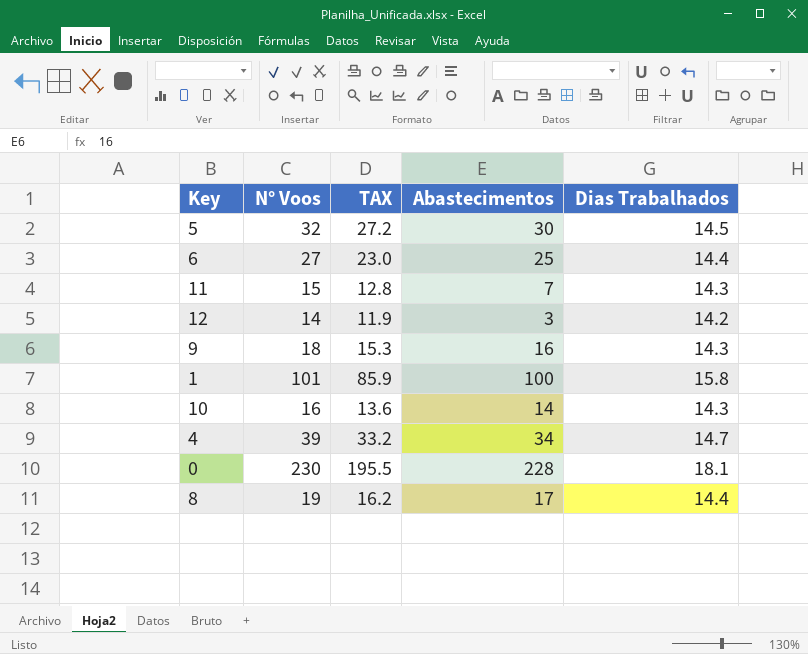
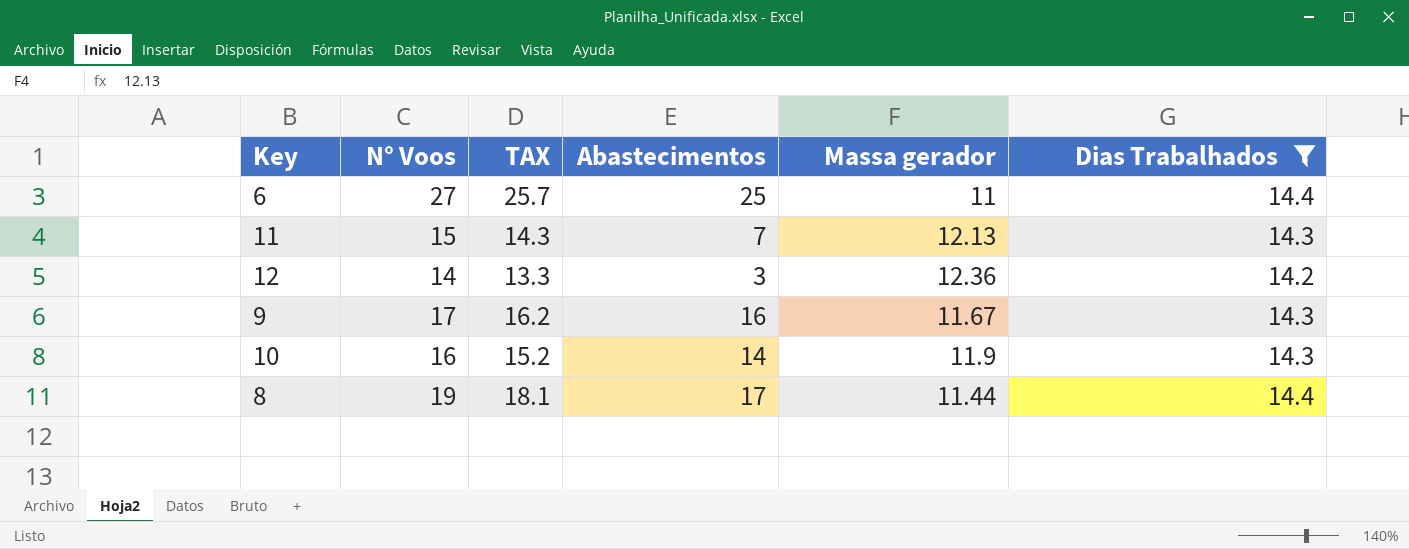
filter: none -> Dias Trabalhados <= 14.4
column TAX | formula: [N° Voos] * 0.85 -> [N° Voos] * 0.95
column Massa gerador | position: none -> 5
9 | N° Voos: 18 -> 17

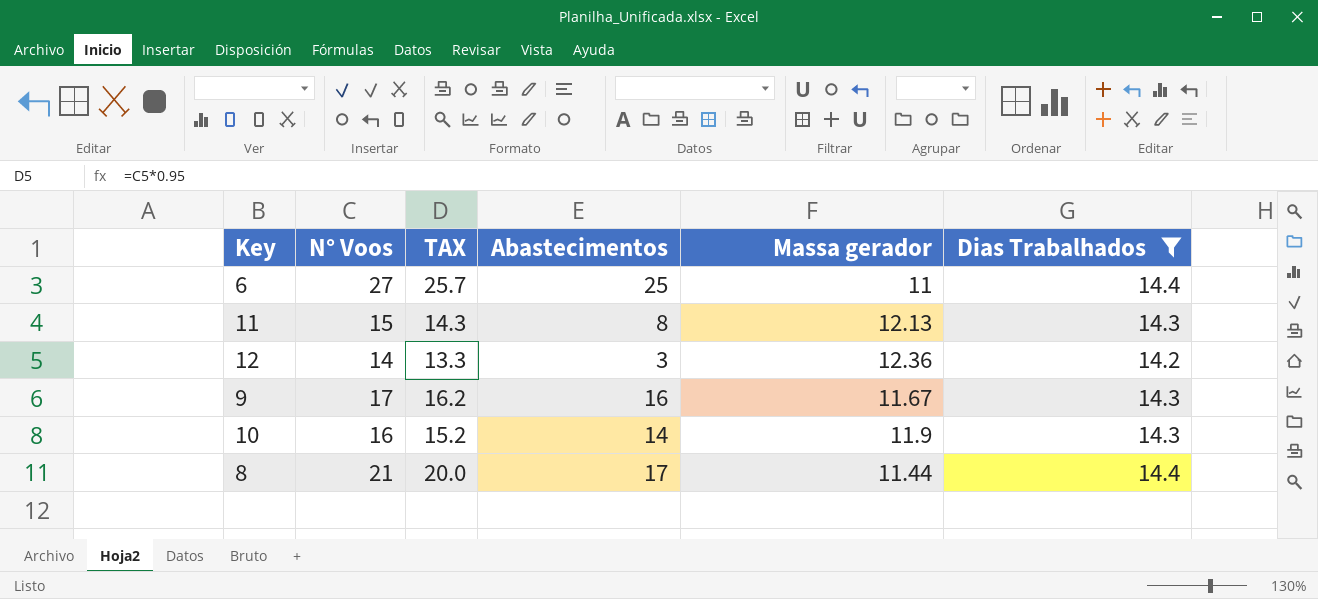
11 | Abastecimentos: 7 -> 8
8 | N° Voos: 19 -> 21
8 | TAX: 18.1 -> 20.0

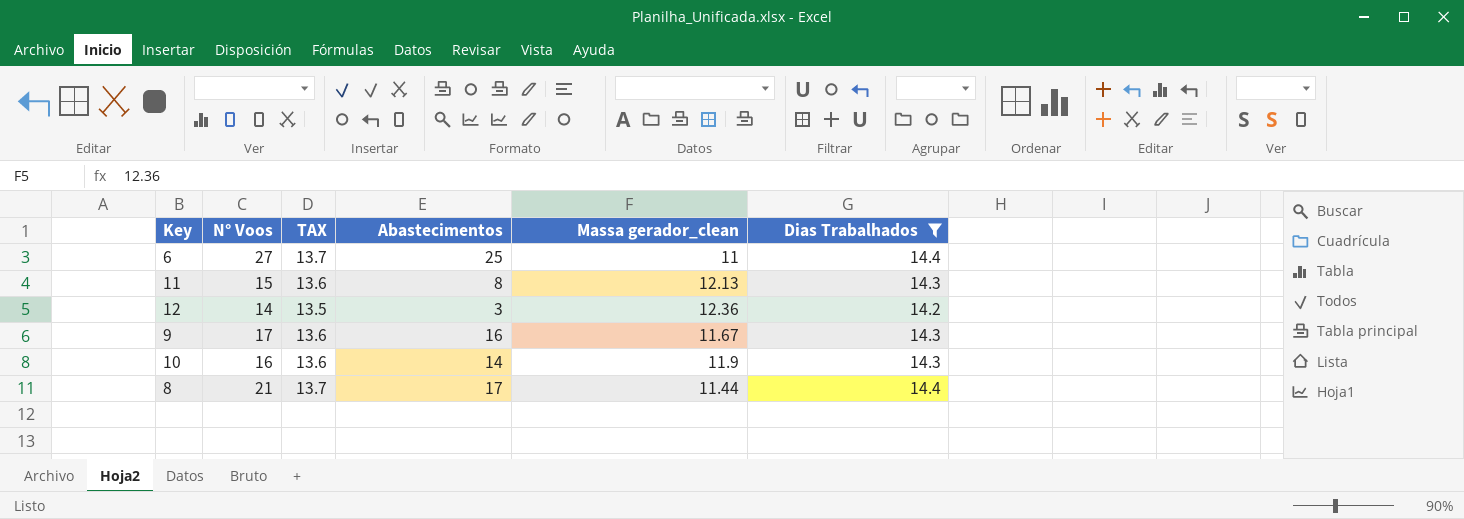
column TAX | formula: [N° Voos] * 0.95 -> [Dias Trabalhados] * 0.95
column name: Massa gerador -> Massa gerador_clean

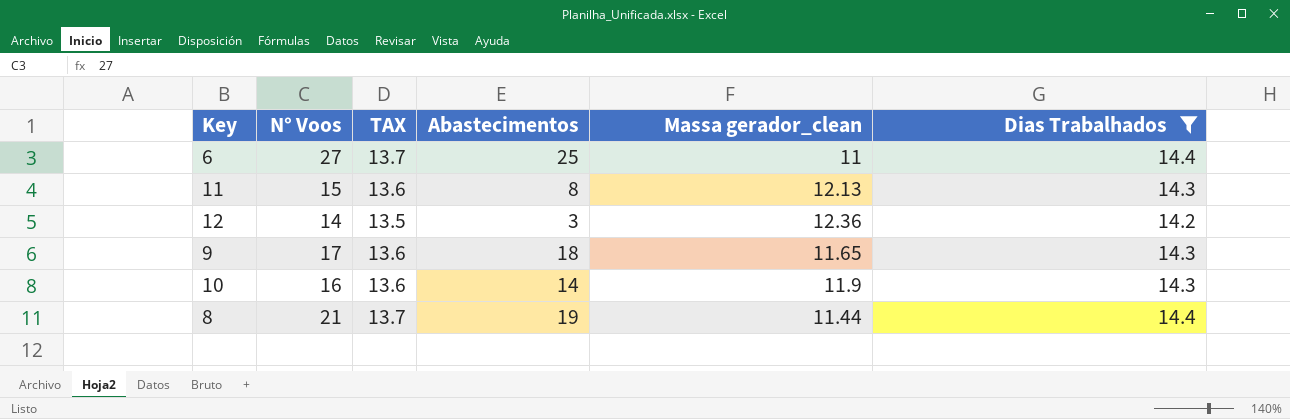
9 | Abastecimentos: 16 -> 18
9 | Massa gerador_clean: 11.67 -> 11.65
8 | Abastecimentos: 17 -> 19

